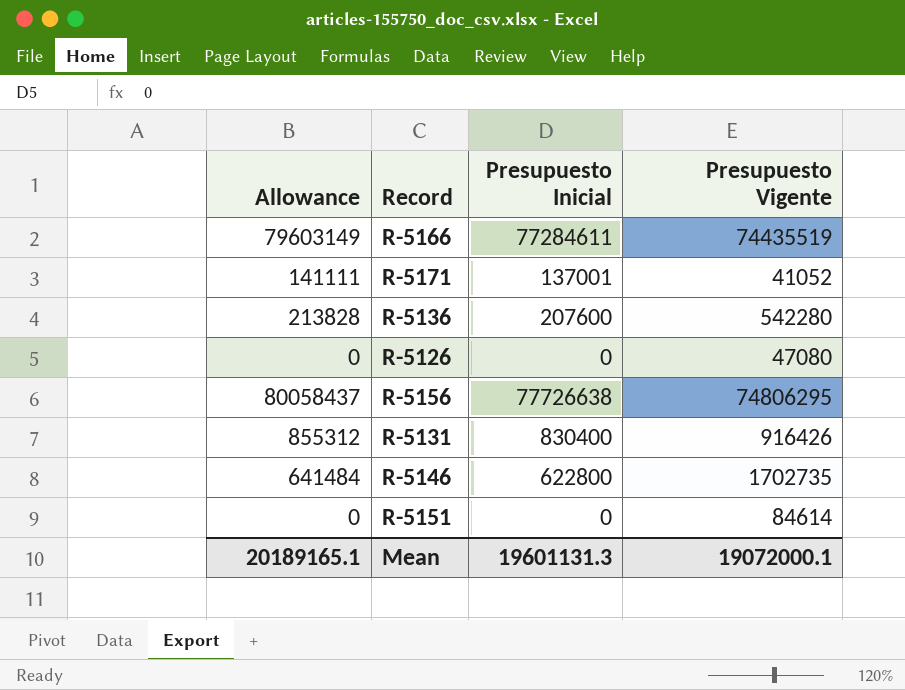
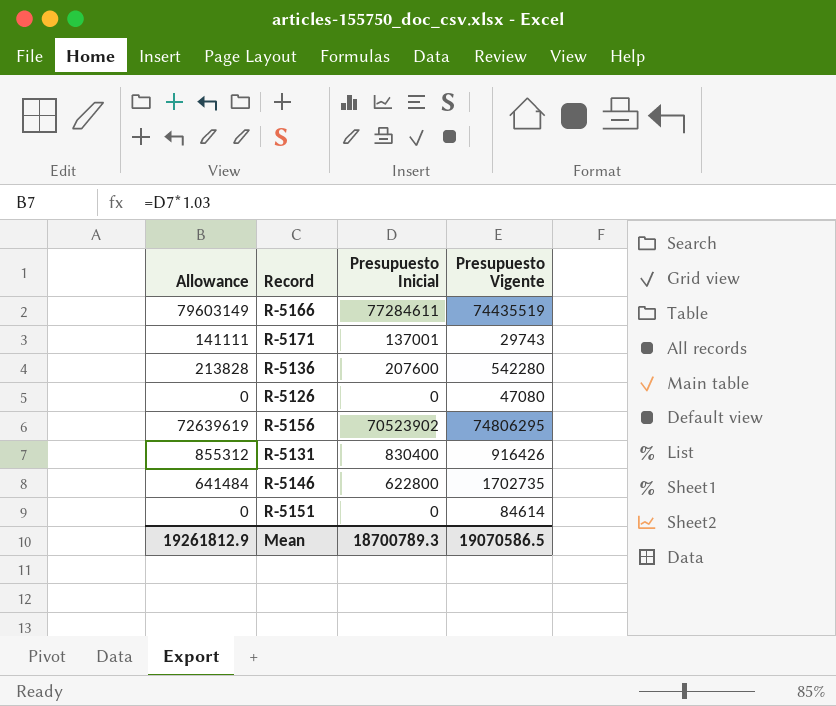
R-5171 | Presupuesto Vigente: 41052 -> 29743
R-5156 | Allowance: 80058437 -> 72639619
R-5156 | Presupuesto Inicial: 77726638 -> 70523902
Mean | Allowance: 20189165.1 -> 19261812.9
Mean | Presupuesto Inicial: 19601131.3 -> 18700789.3
Mean | Presupuesto Vigente: 19072000.1 -> 19070586.5

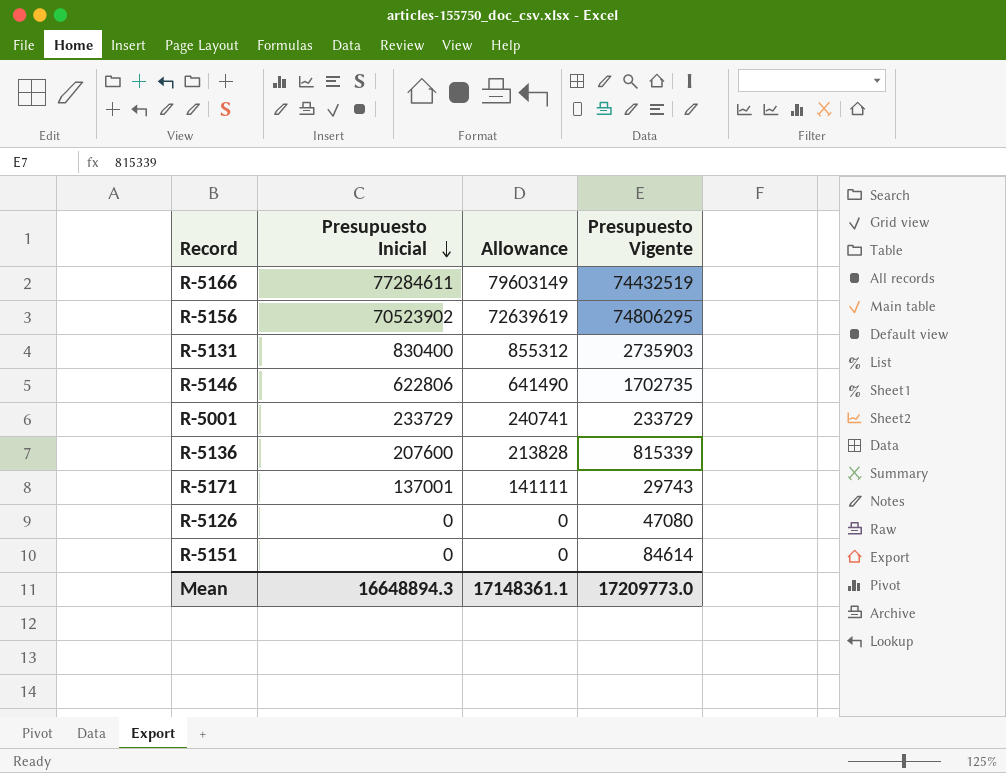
row order: none -> Presupuesto Inicial descending
column Allowance | position: 1 -> 3
R-5166 | Presupuesto Vigente: 74435519 -> 74432519
R-5131 | Presupuesto Vigente: 916426 -> 2735903
R-5146 | Presupuesto Inicial: 622800 -> 622806
R-5146 | Allowance: 641484 -> 641490
row R-5001: none -> 233729 | 240741 | 233729
R-5136 | Presupuesto Vigente: 542280 -> 815339
Mean | Presupuesto Inicial: 18700789.3 -> 16648894.3
Mean | Allowance: 19261812.9 -> 17148361.1
Mean | Presupuesto Vigente: 19070586.5 -> 17209773.0

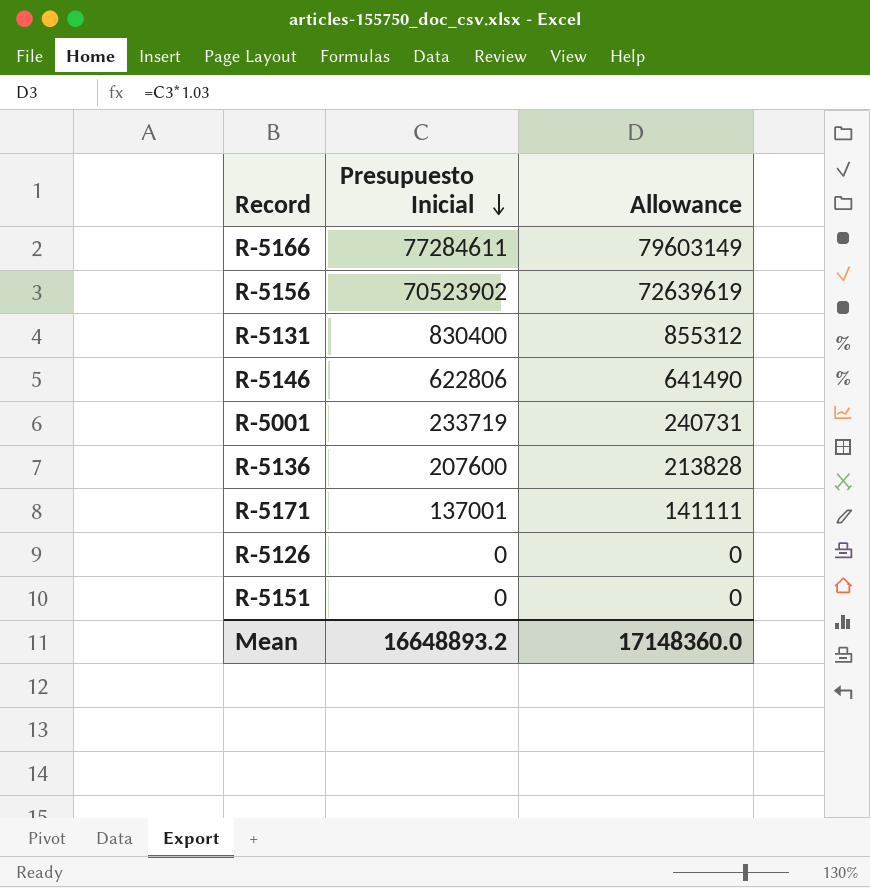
column Presupuesto Vigente | position: 4 -> none
R-5001 | Presupuesto Inicial: 233729 -> 233719
R-5001 | Allowance: 240741 -> 240731
Mean | Presupuesto Inicial: 16648894.3 -> 16648893.2
Mean | Allowance: 17148361.1 -> 17148360.0

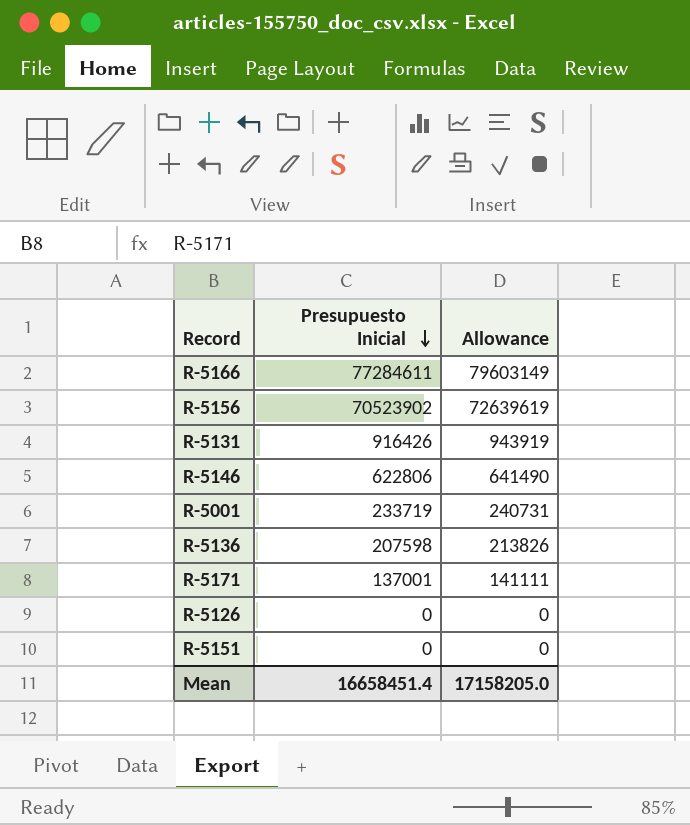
R-5131 | Presupuesto Inicial: 830400 -> 916426
R-5131 | Allowance: 855312 -> 943919
R-5136 | Presupuesto Inicial: 207600 -> 207598
R-5136 | Allowance: 213828 -> 213826
Mean | Presupuesto Inicial: 16648893.2 -> 16658451.4
Mean | Allowance: 17148360.0 -> 17158205.0

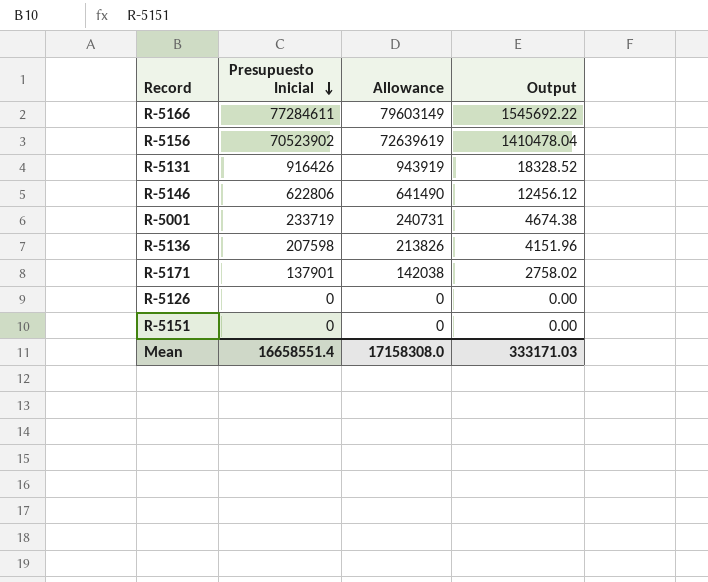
column Output | formula: none -> [Presupuesto Inicial] * 0.02
R-5171 | Presupuesto Inicial: 137001 -> 137901
R-5171 | Allowance: 141111 -> 142038
Mean | Presupuesto Inicial: 16658451.4 -> 16658551.4
Mean | Allowance: 17158205.0 -> 17158308.0

